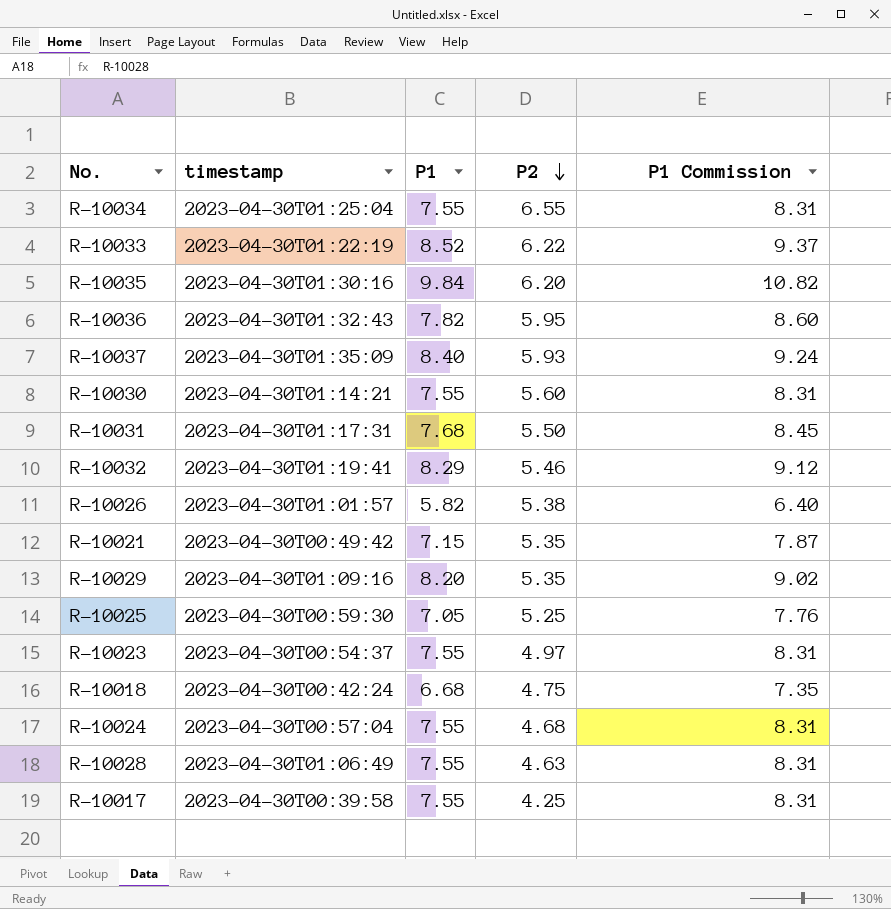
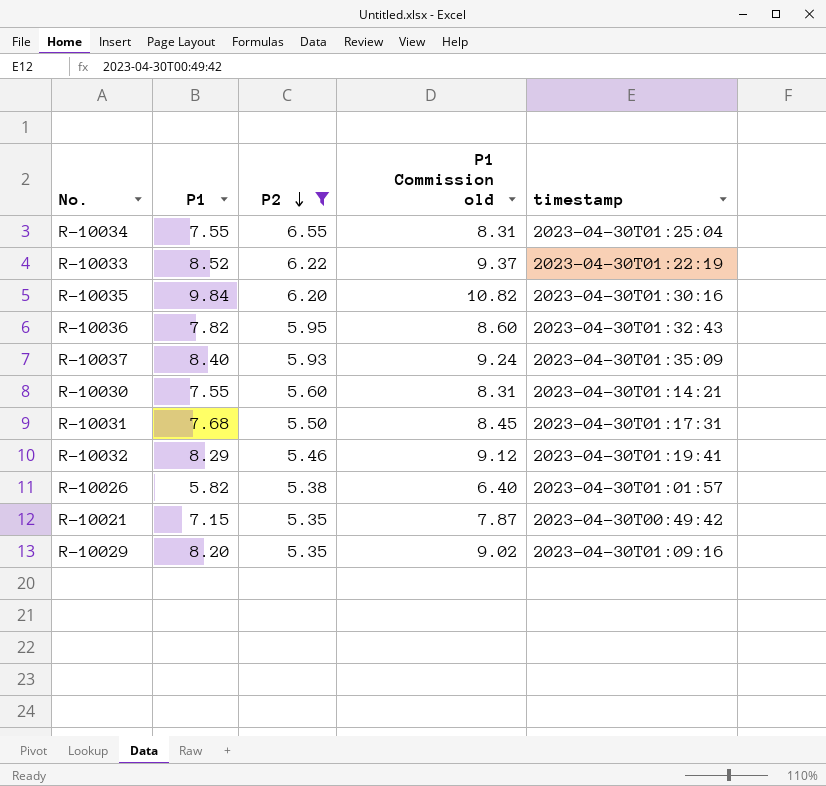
filter: none -> P2 >= 5.35
column name: P1 Commission -> P1 Commission old
column timestamp | position: 2 -> 5

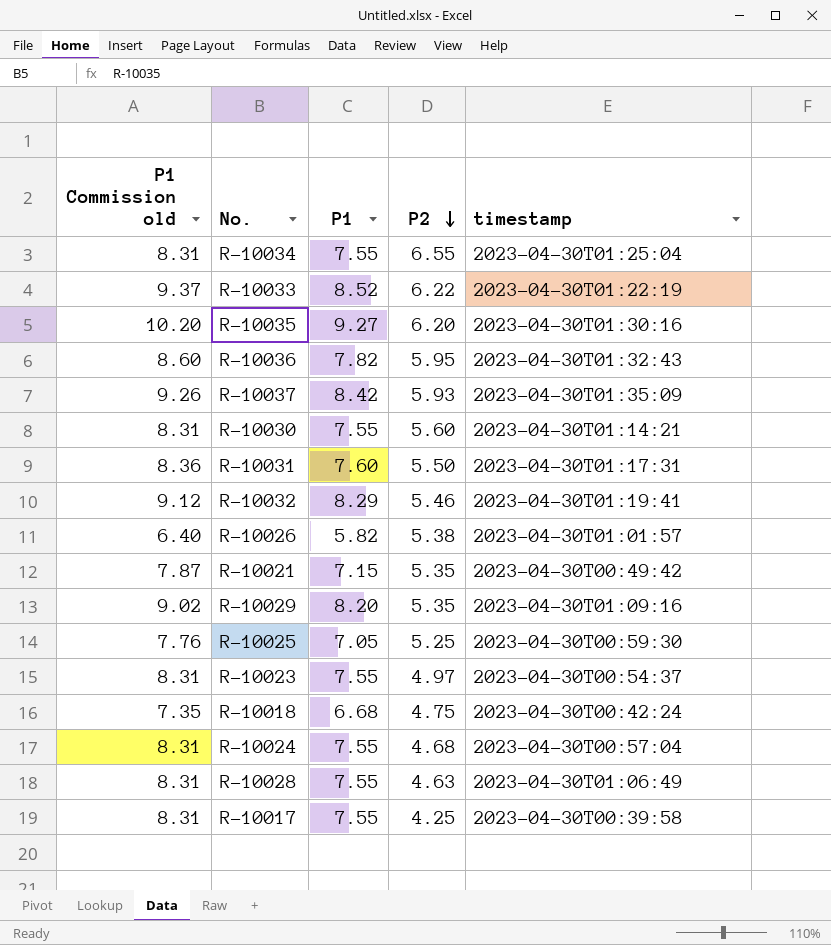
filter: P2 >= 5.35 -> none
column P1 Commission old | position: 4 -> 1
R-10035 | P1 Commission old: 10.82 -> 10.20
R-10035 | P1: 9.84 -> 9.27
R-10037 | P1 Commission old: 9.24 -> 9.26
R-10037 | P1: 8.40 -> 8.42
R-10031 | P1 Commission old: 8.45 -> 8.36
R-10031 | P1: 7.68 -> 7.60

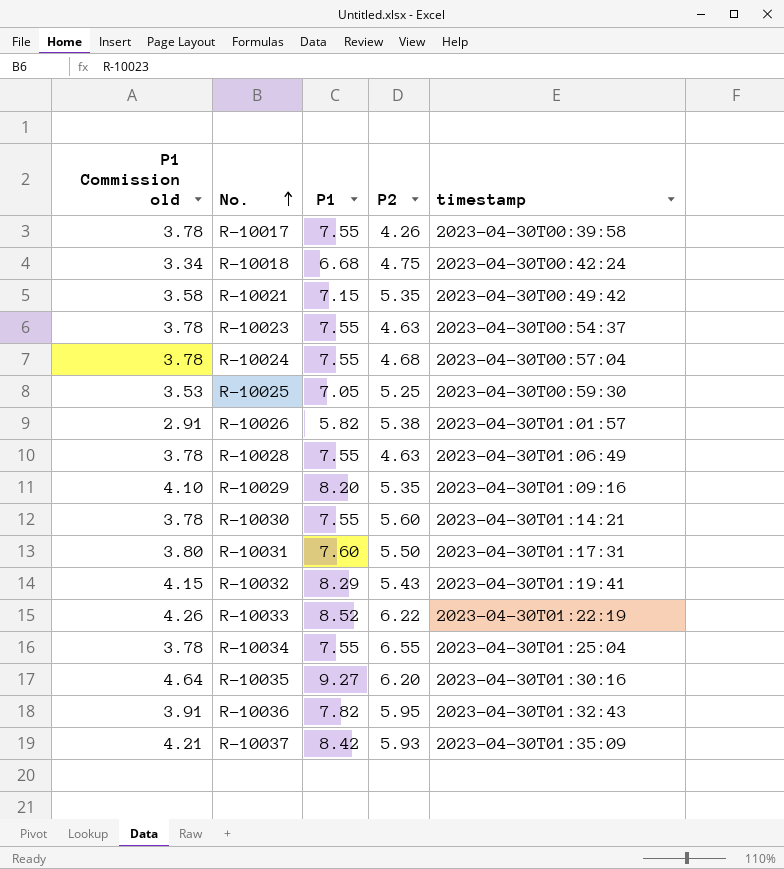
row order: P2 descending -> No. ascending
column P1 Commission old | formula: [P1] * 1.1 -> [P1] * 0.5
R-10017 | P2: 4.25 -> 4.26
R-10023 | P2: 4.97 -> 4.63
R-10032 | P2: 5.46 -> 5.43

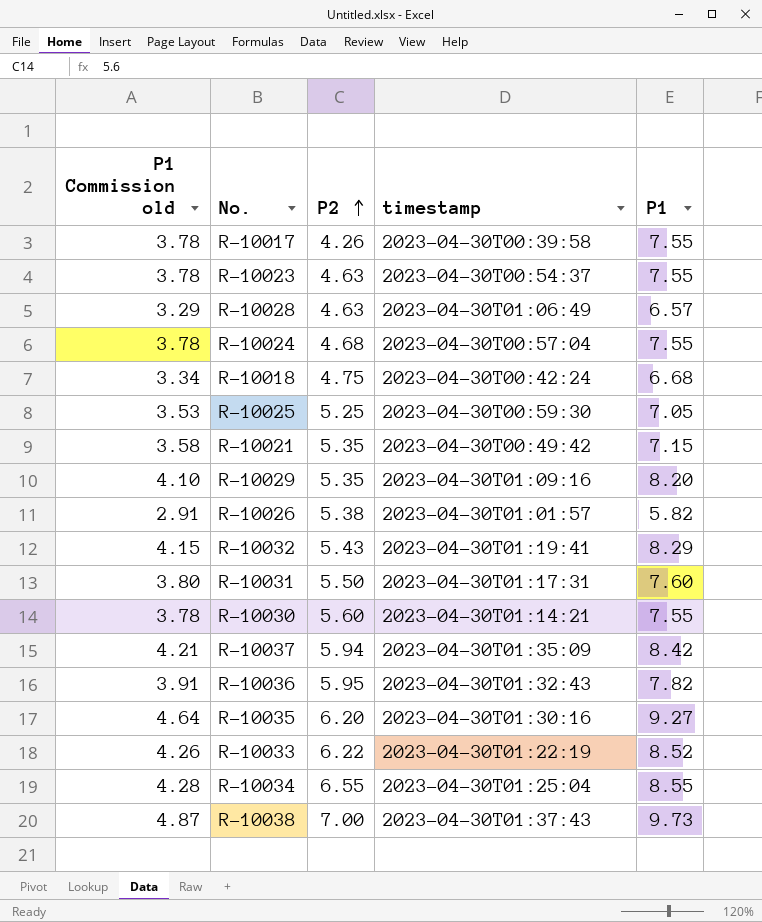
row order: No. ascending -> P2 ascending
column P1 | position: 3 -> 5
R-10028 | P1 Commission old: 3.78 -> 3.29
R-10028 | P1: 7.55 -> 6.57
R-10037 | P2: 5.93 -> 5.94
R-10034 | P1 Commission old: 3.78 -> 4.28
R-10034 | P1: 7.55 -> 8.55
row R-10038: none -> 4.87 | 7.00 | 2023-04-30T01:37:43 | 9.73

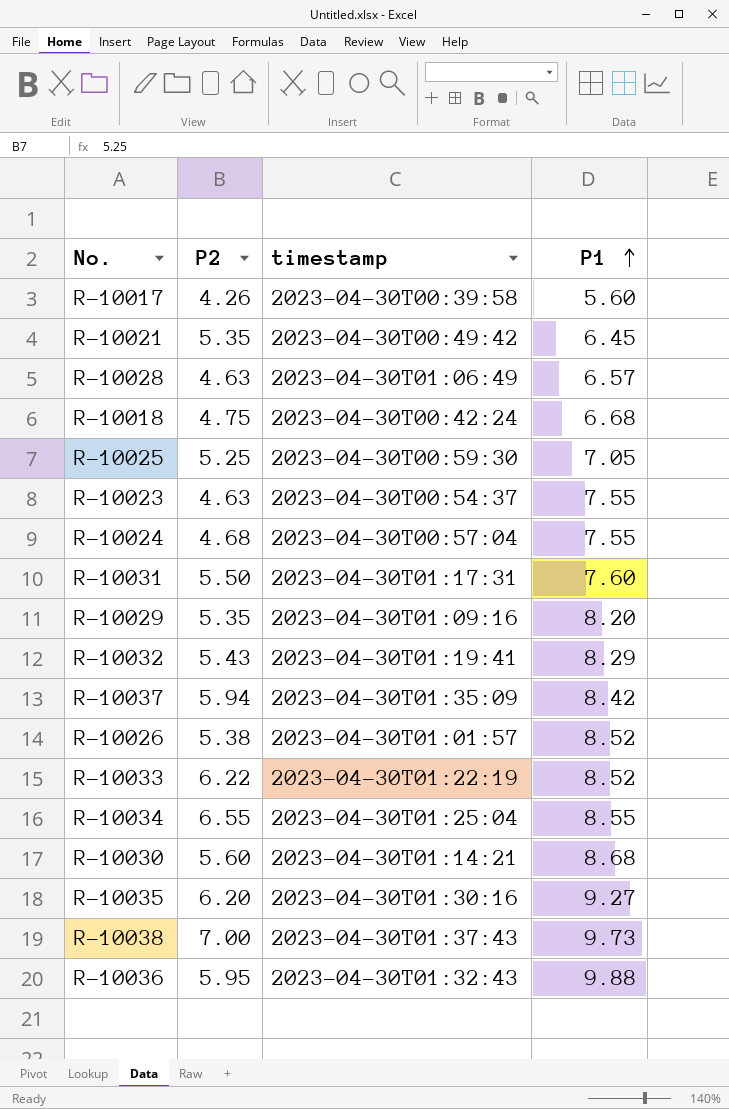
row order: P2 ascending -> P1 ascending
column P1 Commission old | formula: [P1] * 0.5 -> none
R-10017 | P1: 7.55 -> 5.60
R-10021 | P1: 7.15 -> 6.45
R-10026 | P1: 5.82 -> 8.52
R-10030 | P1: 7.55 -> 8.68
R-10036 | P1: 7.82 -> 9.88

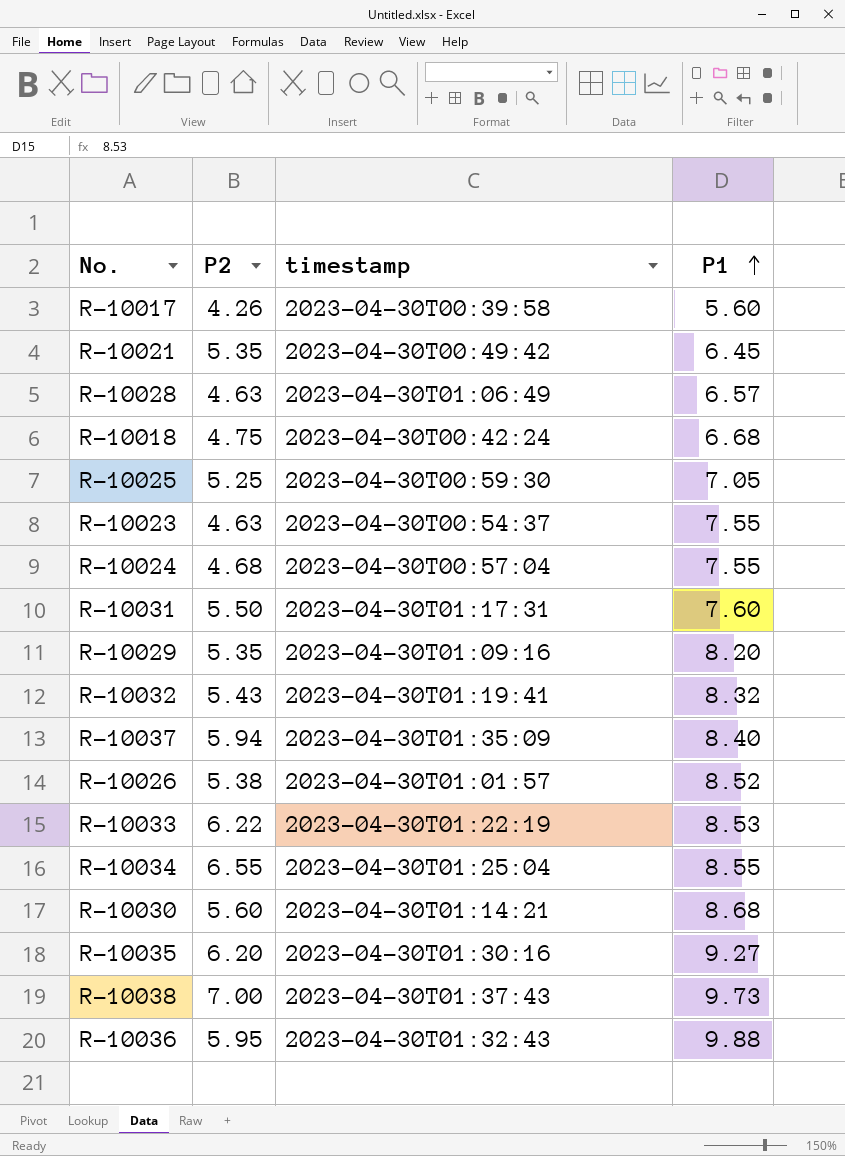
R-10032 | P1: 8.29 -> 8.32
R-10037 | P1: 8.42 -> 8.40
R-10033 | P1: 8.52 -> 8.53

